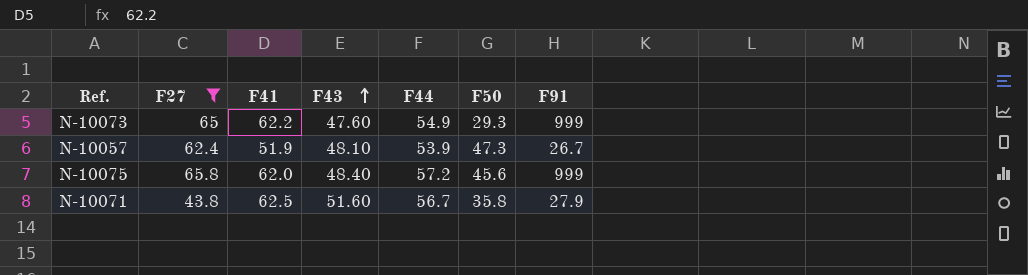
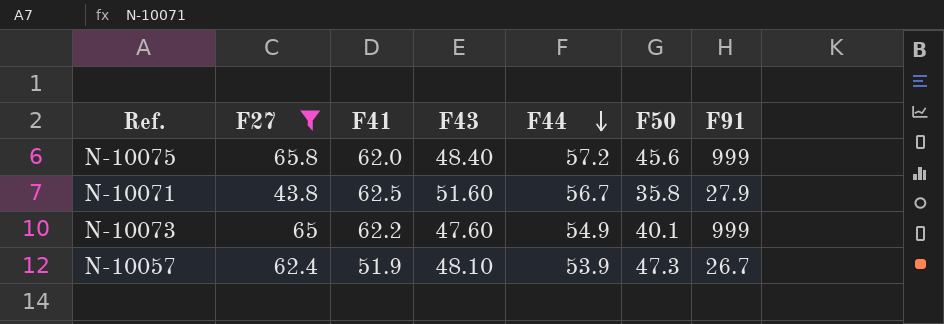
row order: F43 ascending -> F44 descending
N-10073 | F50: 29.3 -> 40.1

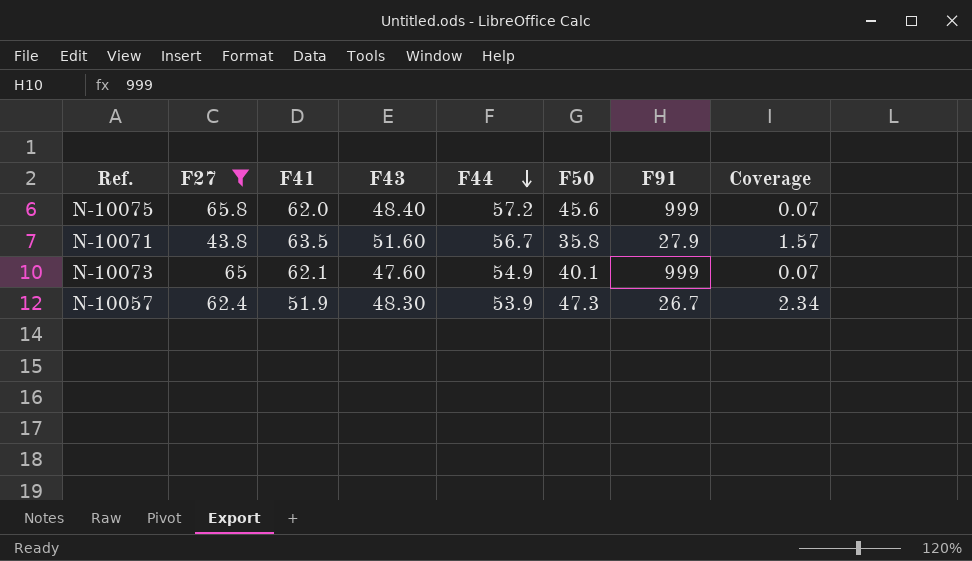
column Coverage | formula: none -> [F27] / [F91]
N-10071 | F41: 62.5 -> 63.5
N-10073 | F41: 62.2 -> 62.1
N-10057 | F43: 48.10 -> 48.30

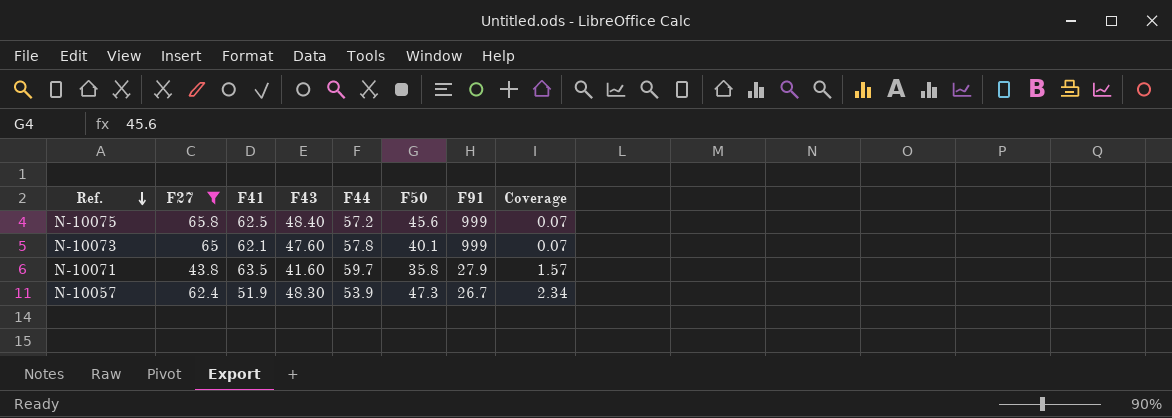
row order: F44 descending -> Ref. descending
N-10075 | F41: 62.0 -> 62.5
N-10073 | F44: 54.9 -> 57.8
N-10071 | F43: 51.60 -> 41.60
N-10071 | F44: 56.7 -> 59.7

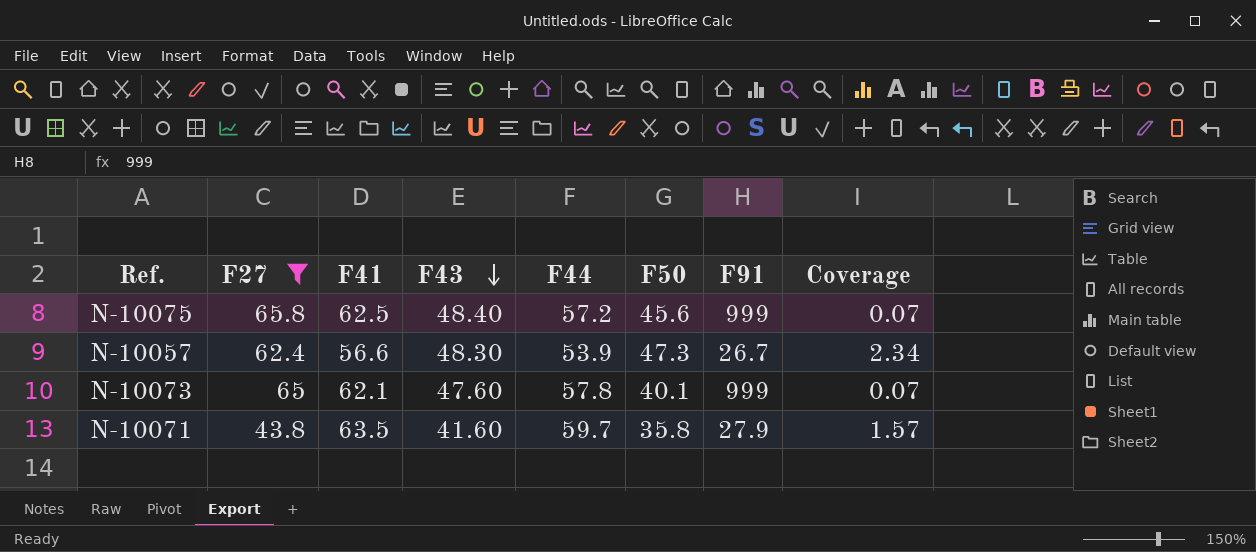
row order: Ref. descending -> F43 descending
N-10057 | F41: 51.9 -> 56.6

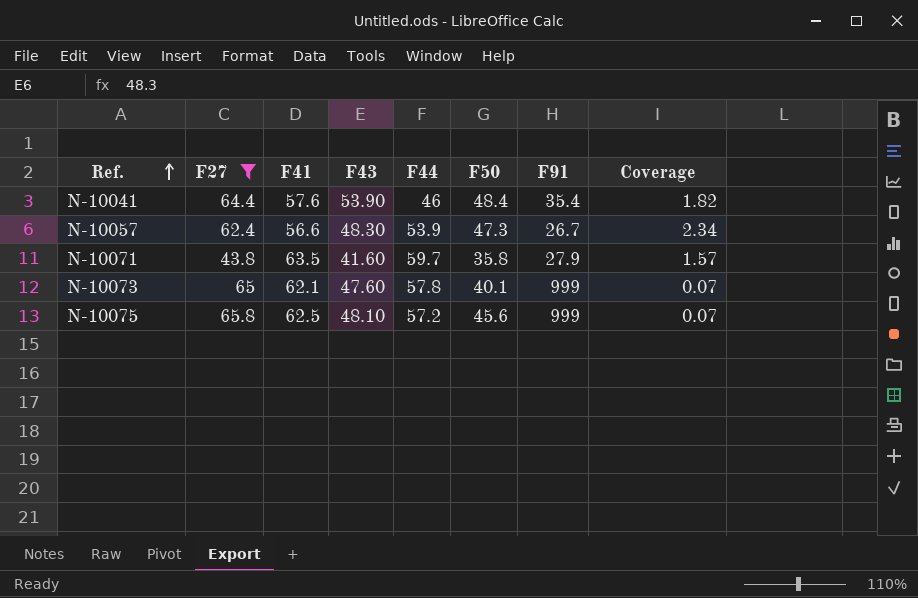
row order: F43 descending -> Ref. ascending
row N-10041: none -> 64.4 | 57.6 | 53.90 | 46 | 48.4 | 35.4 | 1.82
N-10075 | F43: 48.40 -> 48.10

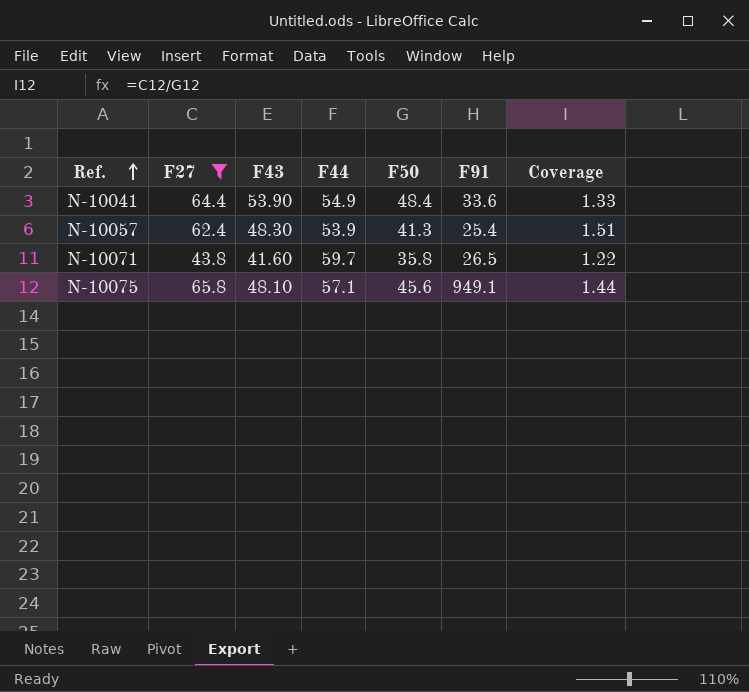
column F41 | position: 3 -> none
column Coverage | formula: [F27] / [F91] -> [F27] / [F50]
row N-10073: 65 | 62.1 | 47.60 | 57.8 | 40.1 | 999 | 0.07 -> none
N-10041 | F44: 46 -> 54.9
N-10041 | F91: 35.4 -> 33.6
N-10057 | F50: 47.3 -> 41.3
N-10057 | F91: 26.7 -> 25.4
N-10071 | F91: 27.9 -> 26.5
N-10075 | F44: 57.2 -> 57.1
N-10075 | F91: 999 -> 949.1

